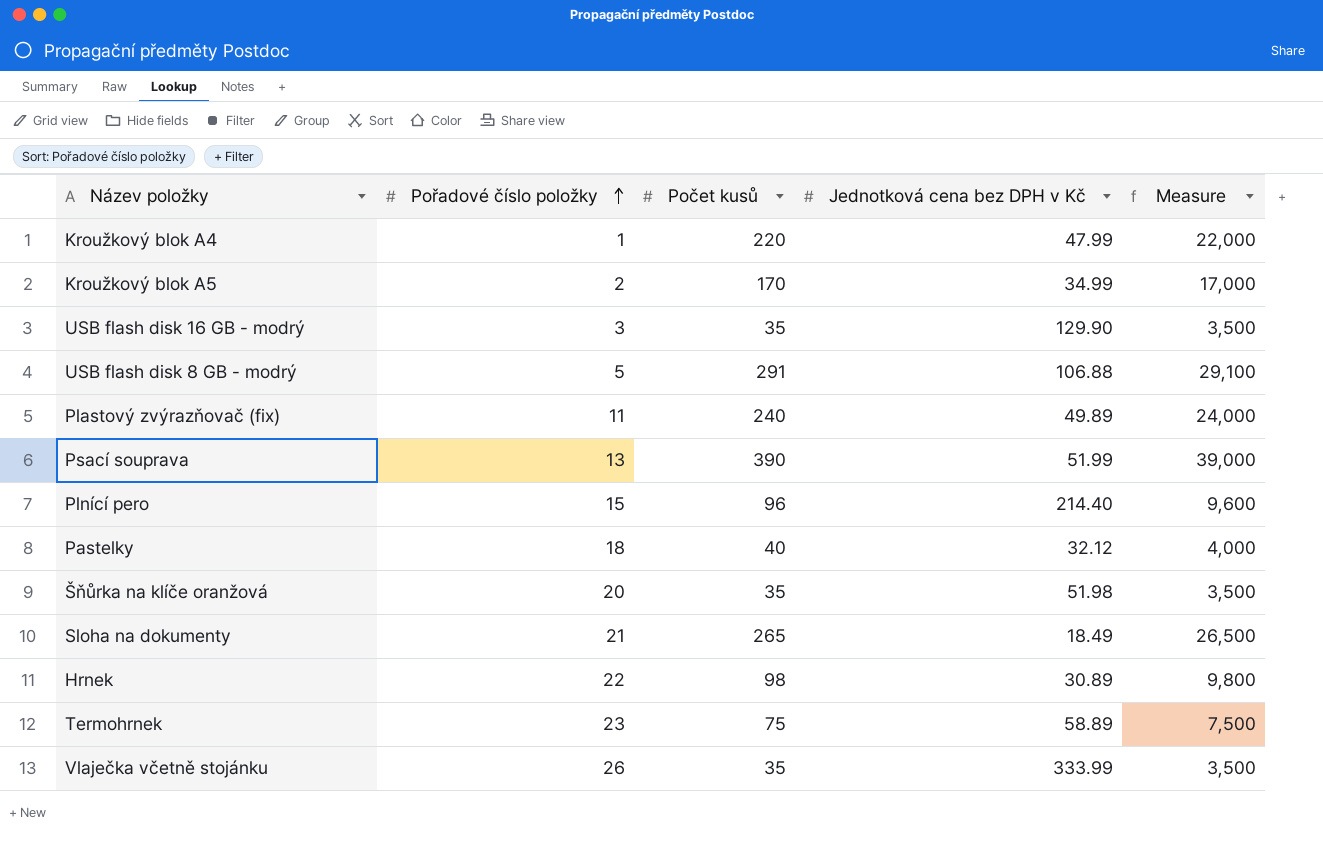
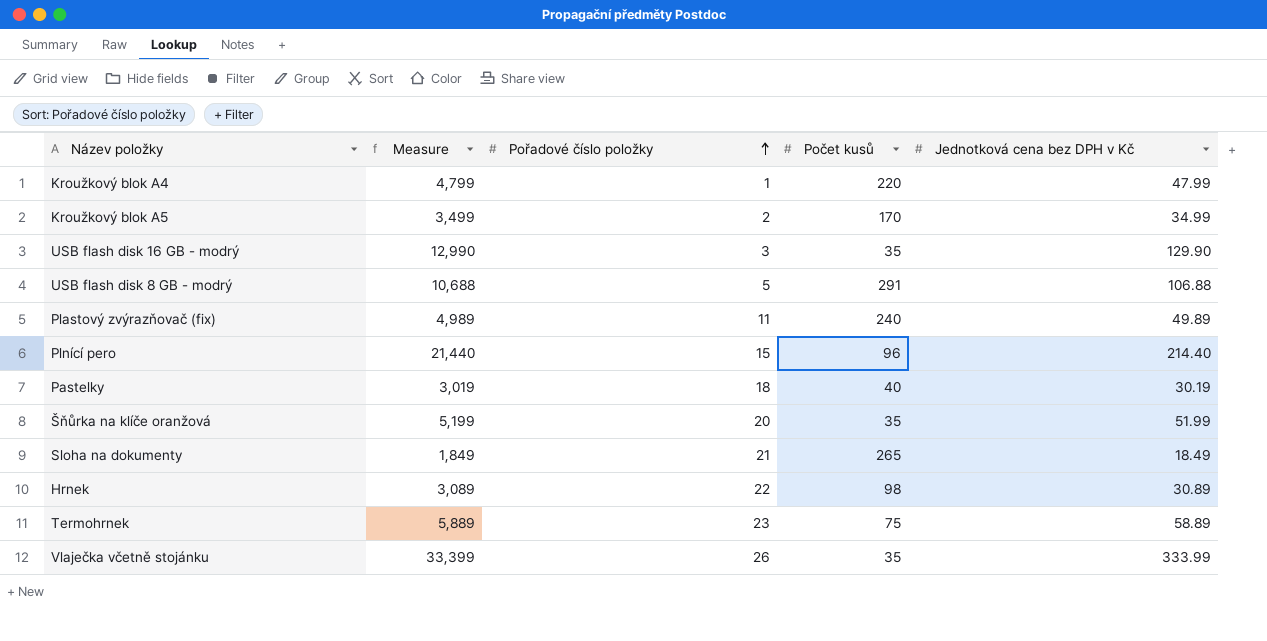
column Measure | formula: [Počet kusů] * 100 -> [Jednotková cena bez DPH v Kč] * 100
column Measure | position: 5 -> 2
row Psací souprava: 13 | 390 | 51.99 | 39,000 -> none
Pastelky | Jednotková cena bez DPH v Kč: 32.12 -> 30.19
Šňůrka na klíče oranžová | Jednotková cena bez DPH v Kč: 51.98 -> 51.99

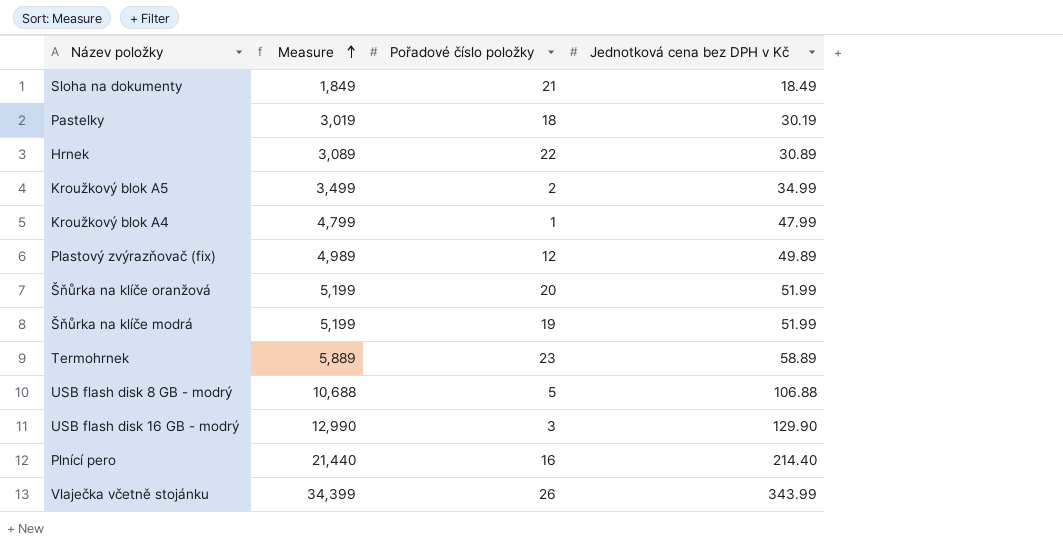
row order: Pořadové číslo položky ascending -> Measure ascending
column Počet kusů | position: 4 -> none
Plastový zvýrazňovač (fix) | Pořadové číslo položky: 11 -> 12
row Šňůrka na klíče modrá: none -> 5,199 | 19 | 51.99
Plnící pero | Pořadové číslo položky: 15 -> 16
Vlaječka včetně stojánku | Measure: 33,399 -> 34,399
Vlaječka včetně stojánku | Jednotková cena bez DPH v Kč: 333.99 -> 343.99

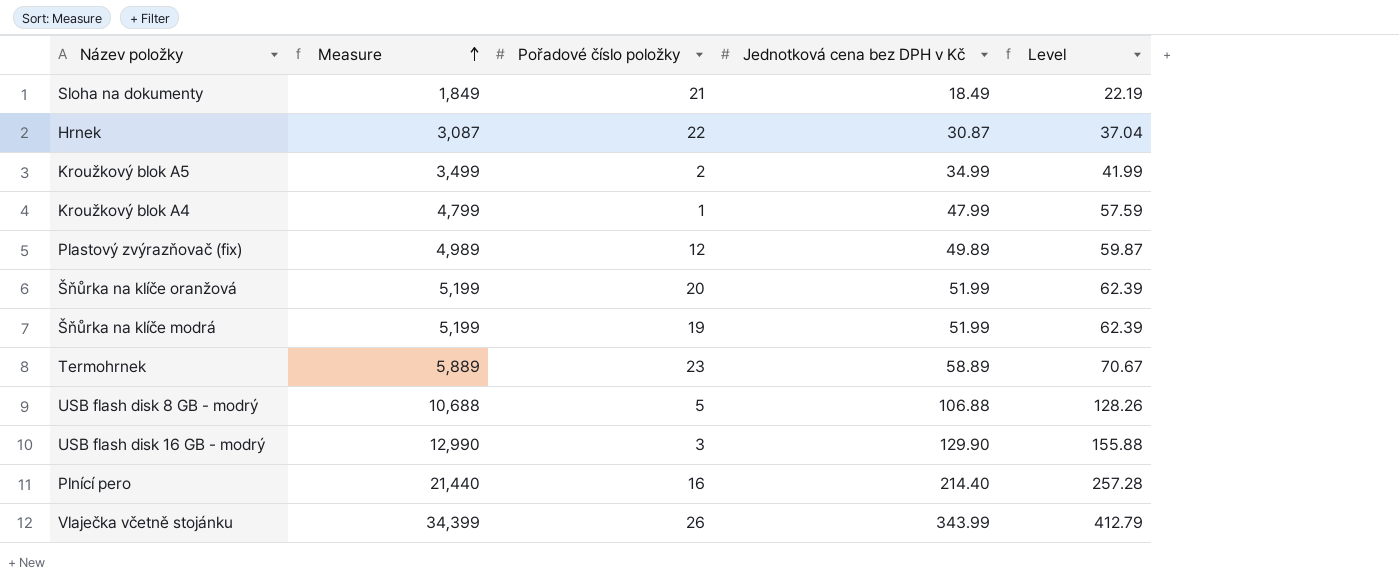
column Level | formula: none -> [Jednotková cena bez DPH v Kč] * 1.2
row Pastelky: 3,019 | 18 | 30.19 -> none
Hrnek | Measure: 3,089 -> 3,087
Hrnek | Jednotková cena bez DPH v Kč: 30.89 -> 30.87

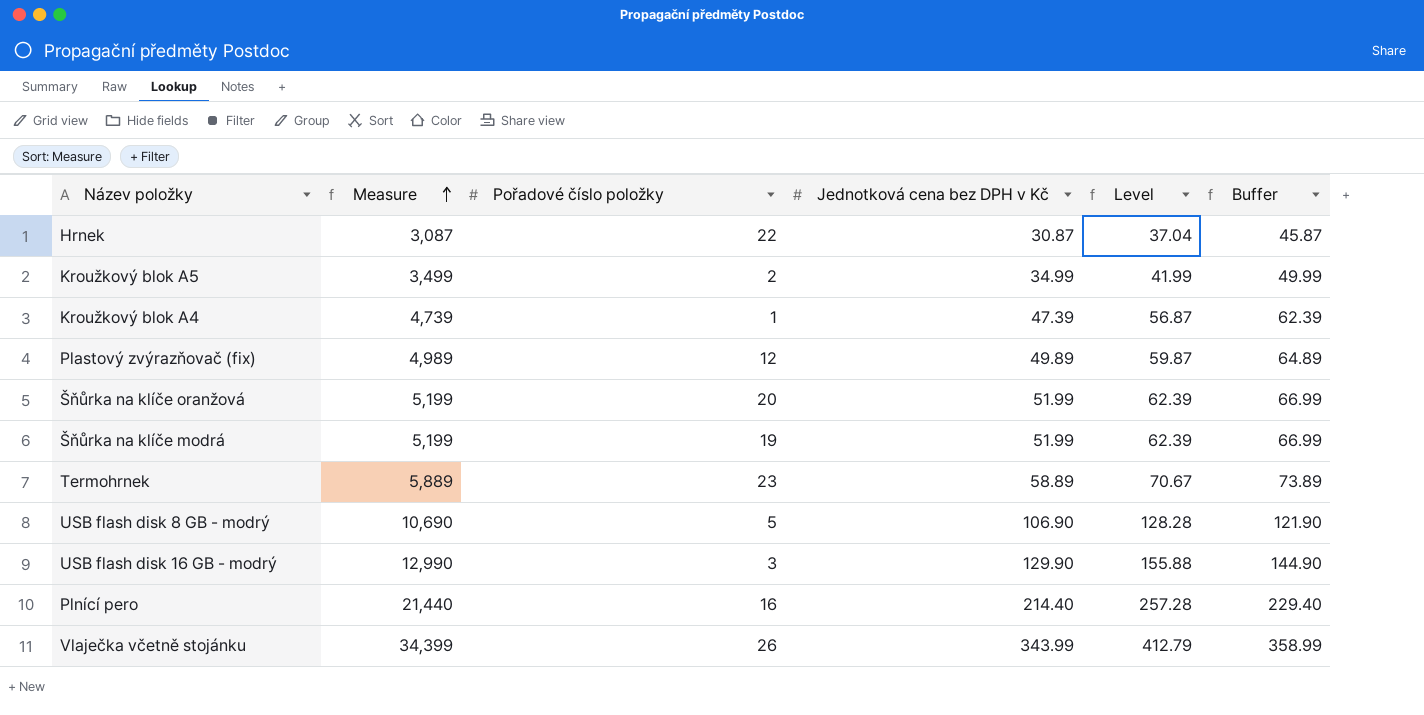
column Buffer | formula: none -> [Jednotková cena bez DPH v Kč] + 15
row Sloha na dokumenty: 1,849 | 21 | 18.49 | 22.19 -> none
Kroužkový blok A4 | Measure: 4,799 -> 4,739
Kroužkový blok A4 | Jednotková cena bez DPH v Kč: 47.99 -> 47.39
Kroužkový blok A4 | Level: 57.59 -> 56.87
USB flash disk 8 GB - modrý | Measure: 10,688 -> 10,690
USB flash disk 8 GB - modrý | Jednotková cena bez DPH v Kč: 106.88 -> 106.90
USB flash disk 8 GB - modrý | Level: 128.26 -> 128.28

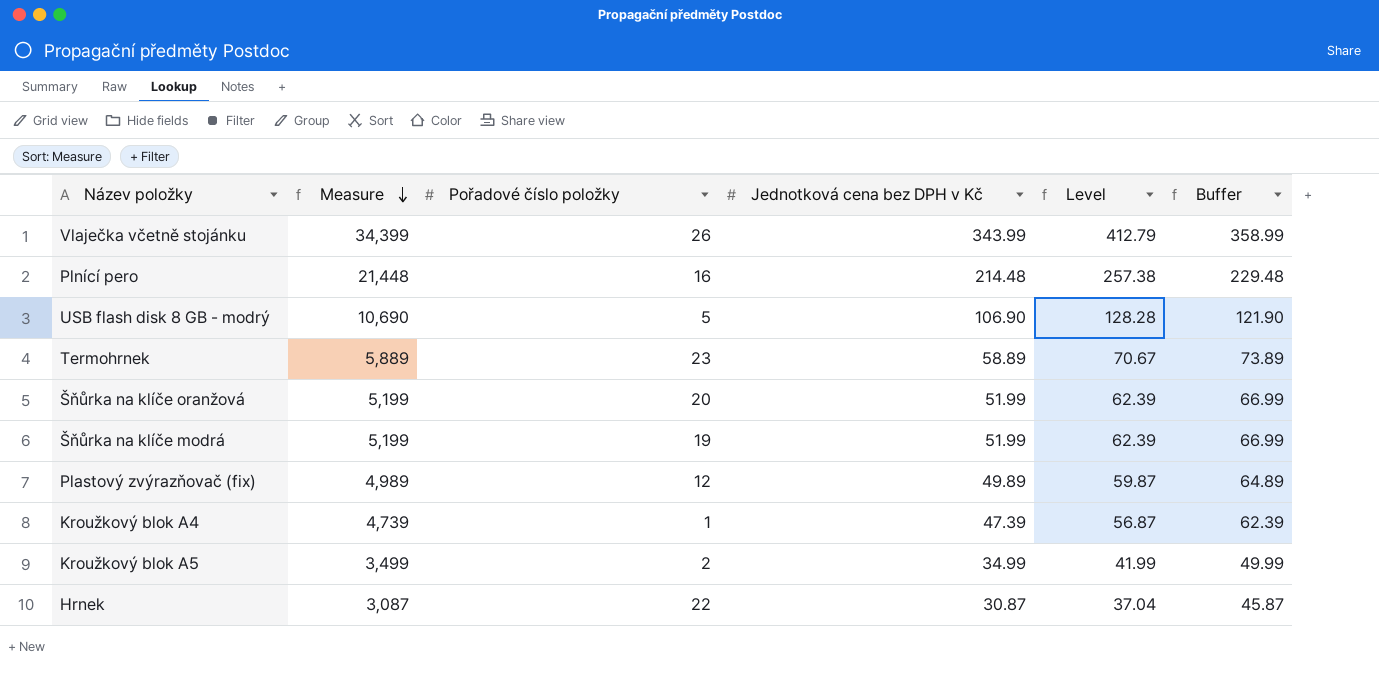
row order: Measure ascending -> Measure descending
row USB flash disk 16 GB - modrý: 12,990 | 3 | 129.90 | 155.88 | 144.90 -> none
Plnící pero | Measure: 21,440 -> 21,448
Plnící pero | Jednotková cena bez DPH v Kč: 214.40 -> 214.48
Plnící pero | Level: 257.28 -> 257.38
Plnící pero | Buffer: 229.40 -> 229.48

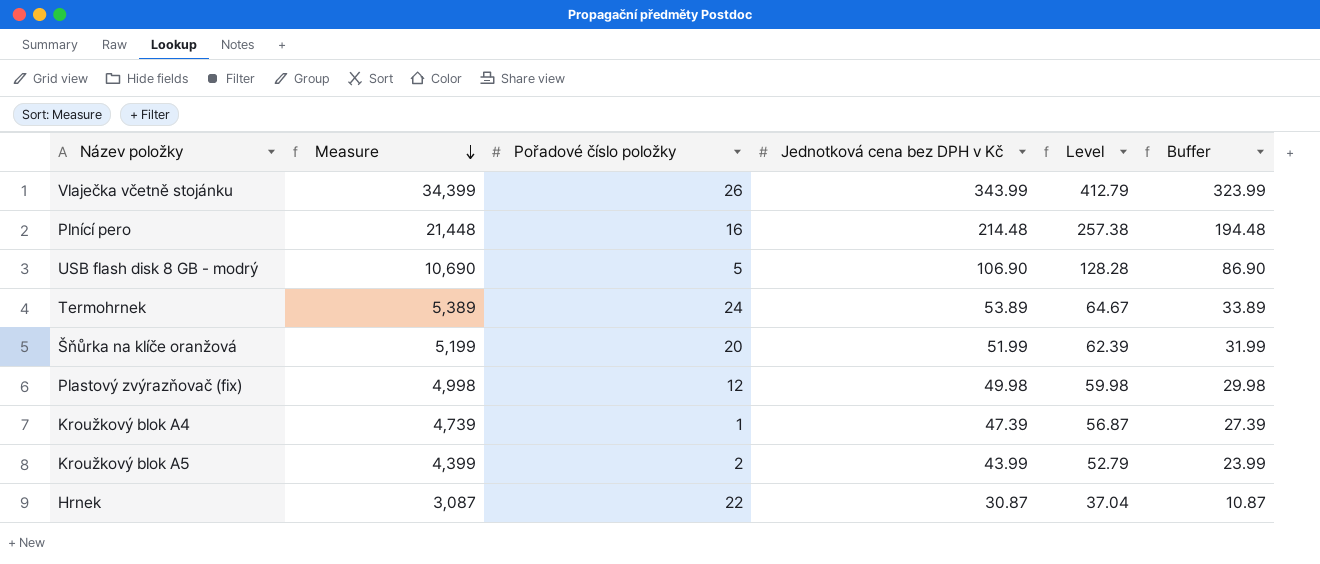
column Buffer | formula: [Jednotková cena bez DPH v Kč] + 15 -> [Jednotková cena bez DPH v Kč] - 20
row Šňůrka na klíče modrá: 5,199 | 19 | 51.99 | 62.39 | 66.99 -> none
Termohrnek | Measure: 5,889 -> 5,389
Termohrnek | Pořadové číslo položky: 23 -> 24
Termohrnek | Jednotková cena bez DPH v Kč: 58.89 -> 53.89
Termohrnek | Level: 70.67 -> 64.67
Plastový zvýrazňovač (fix) | Measure: 4,989 -> 4,998
Plastový zvýrazňovač (fix) | Jednotková cena bez DPH v Kč: 49.89 -> 49.98
Plastový zvýrazňovač (fix) | Level: 59.87 -> 59.98
Kroužkový blok A5 | Measure: 3,499 -> 4,399
Kroužkový blok A5 | Jednotková cena bez DPH v Kč: 34.99 -> 43.99
Kroužkový blok A5 | Level: 41.99 -> 52.79

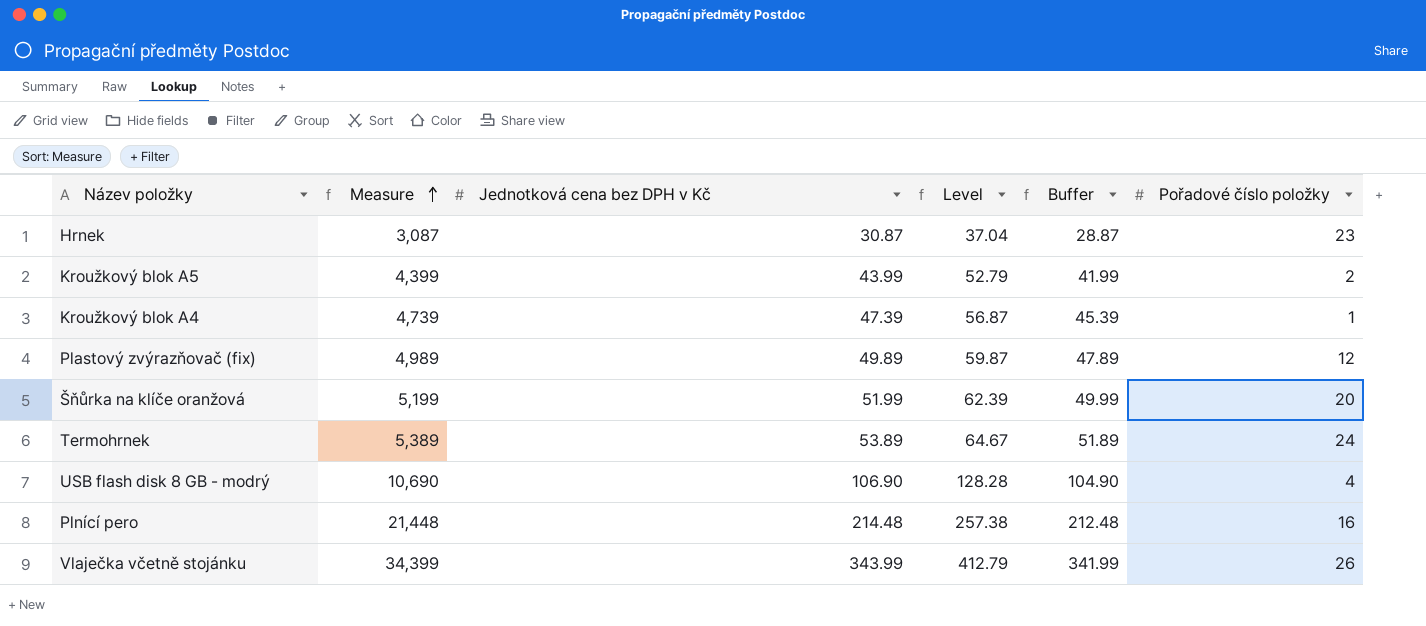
row order: Measure descending -> Measure ascending
column Buffer | formula: [Jednotková cena bez DPH v Kč] - 20 -> [Jednotková cena bez DPH v Kč] - 2
column Pořadové číslo položky | position: 3 -> 6
Hrnek | Pořadové číslo položky: 22 -> 23
Plastový zvýrazňovač (fix) | Measure: 4,998 -> 4,989
Plastový zvýrazňovač (fix) | Jednotková cena bez DPH v Kč: 49.98 -> 49.89
Plastový zvýrazňovač (fix) | Level: 59.98 -> 59.87
USB flash disk 8 GB - modrý | Pořadové číslo položky: 5 -> 4

